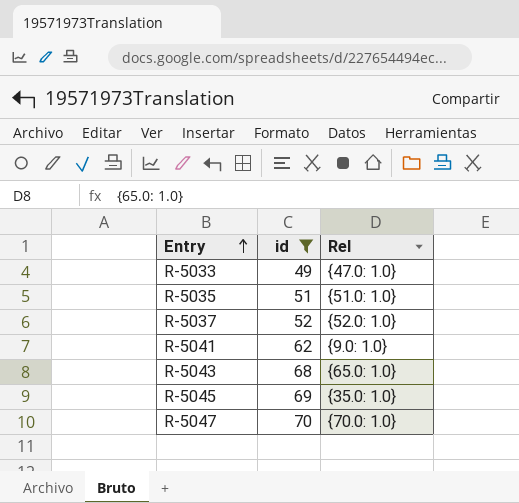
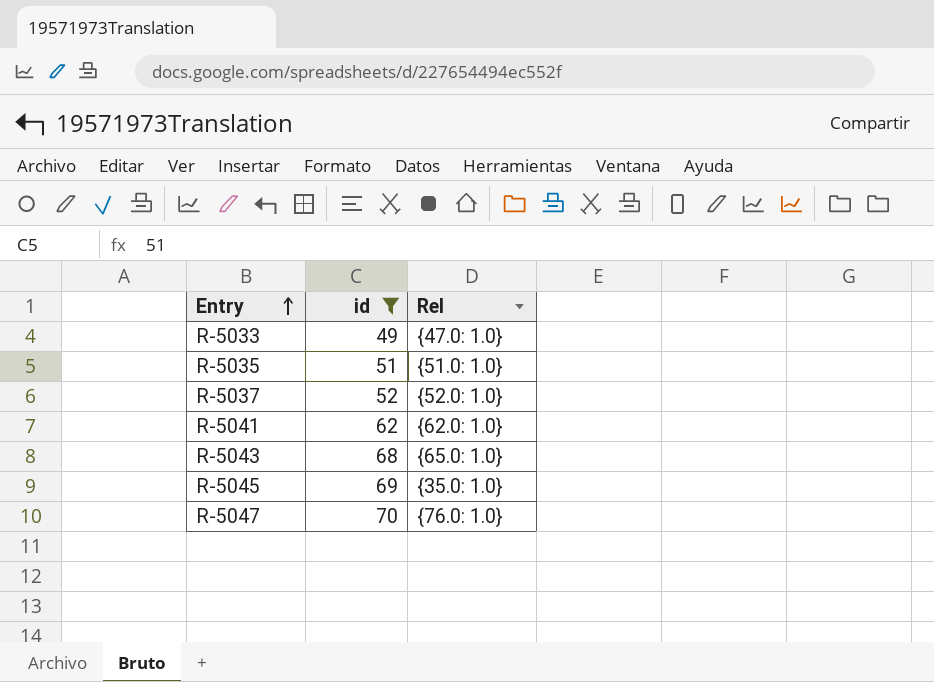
R-5041 | Rel: {9.0: 1.0} -> {62.0: 1.0}
R-5047 | Rel: {70.0: 1.0} -> {76.0: 1.0}

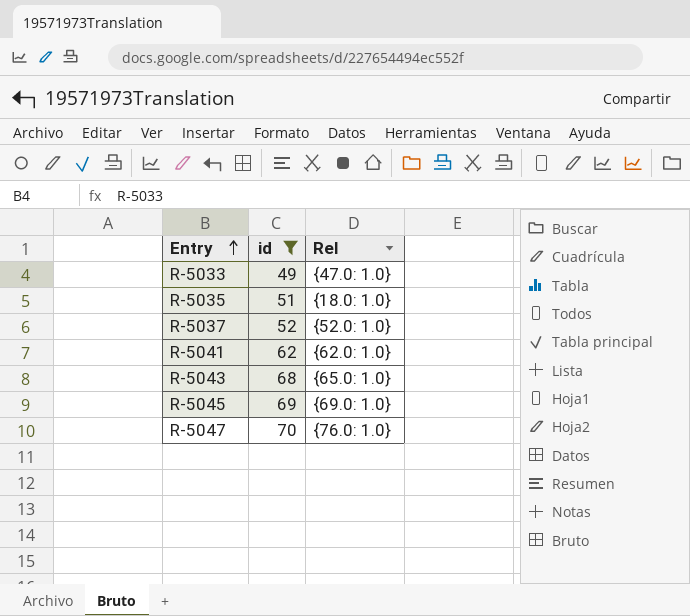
R-5035 | Rel: {51.0: 1.0} -> {18.0: 1.0}
R-5045 | Rel: {35.0: 1.0} -> {69.0: 1.0}

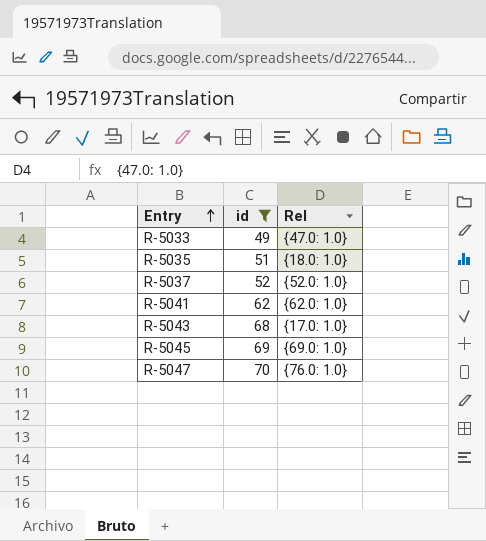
R-5043 | Rel: {65.0: 1.0} -> {17.0: 1.0}

